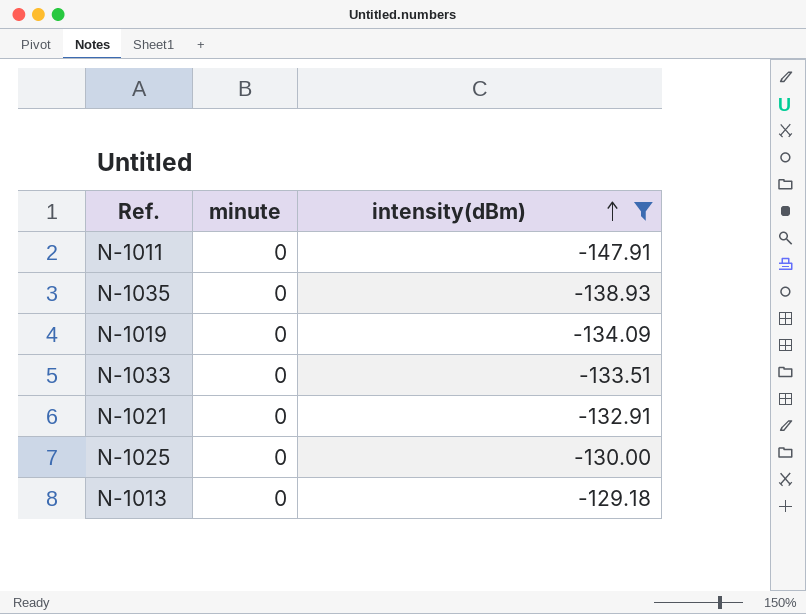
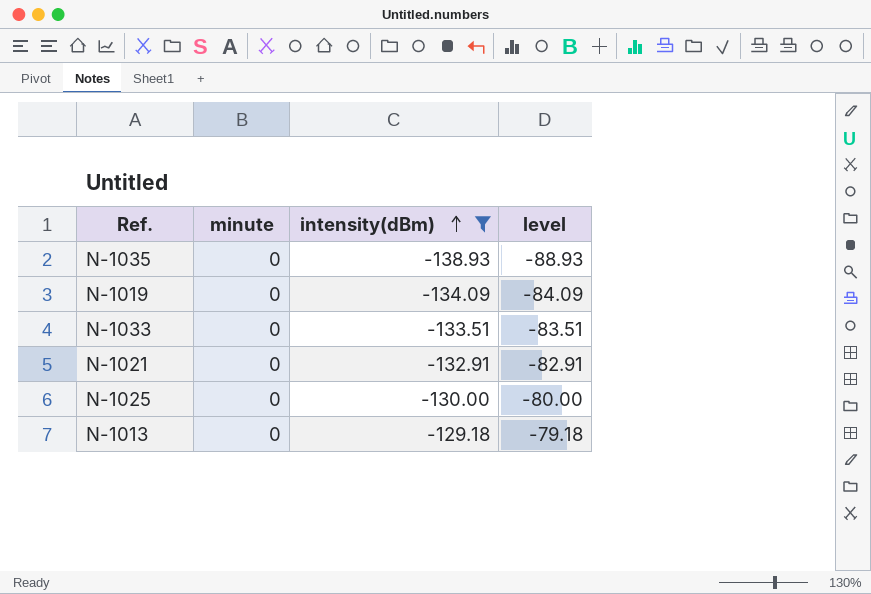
column level | formula: none -> [intensity(dBm)] + 50
row N-1011: 0 | -147.91 -> none

